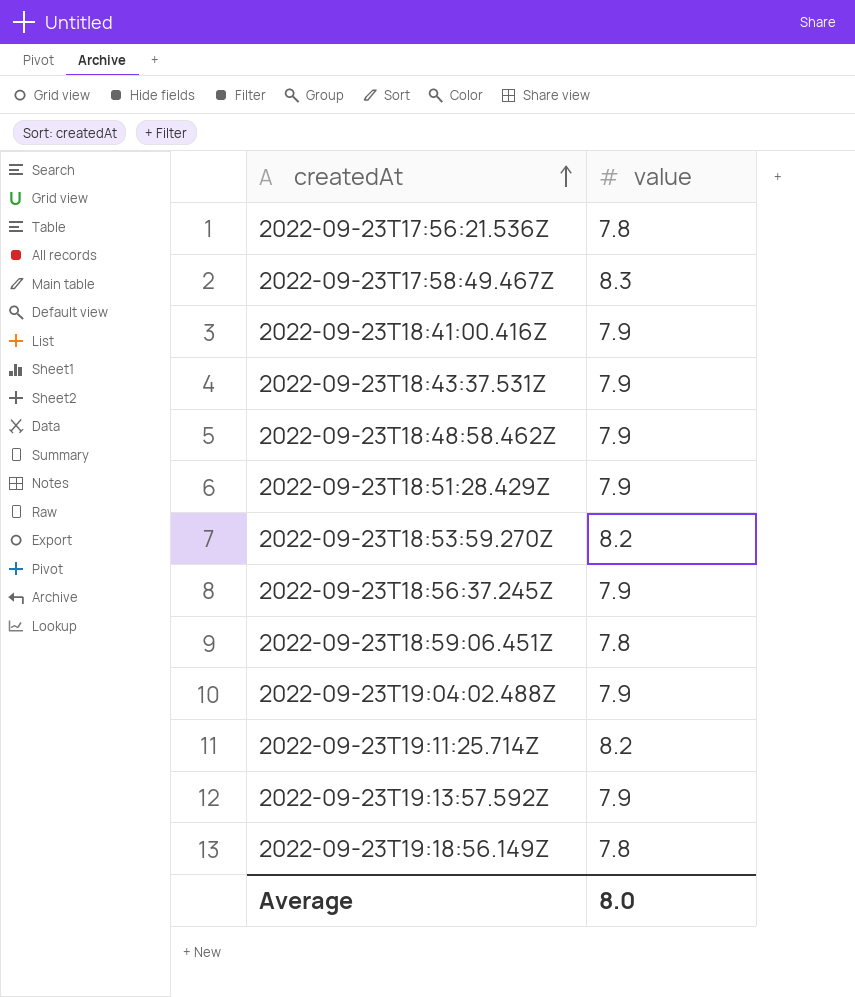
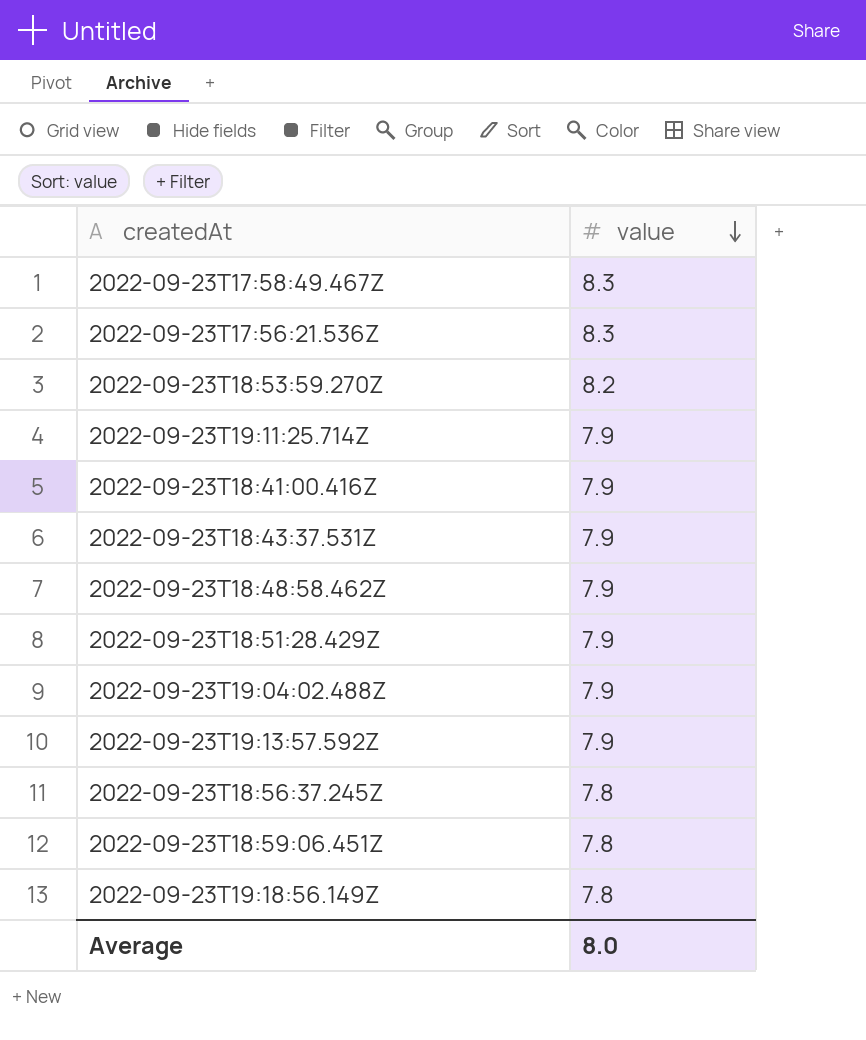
row order: createdAt ascending -> value descending
2022-09-23T17:56:21.536Z | value: 7.8 -> 8.3
2022-09-23T19:11:25.714Z | value: 8.2 -> 7.9
2022-09-23T18:56:37.245Z | value: 7.9 -> 7.8

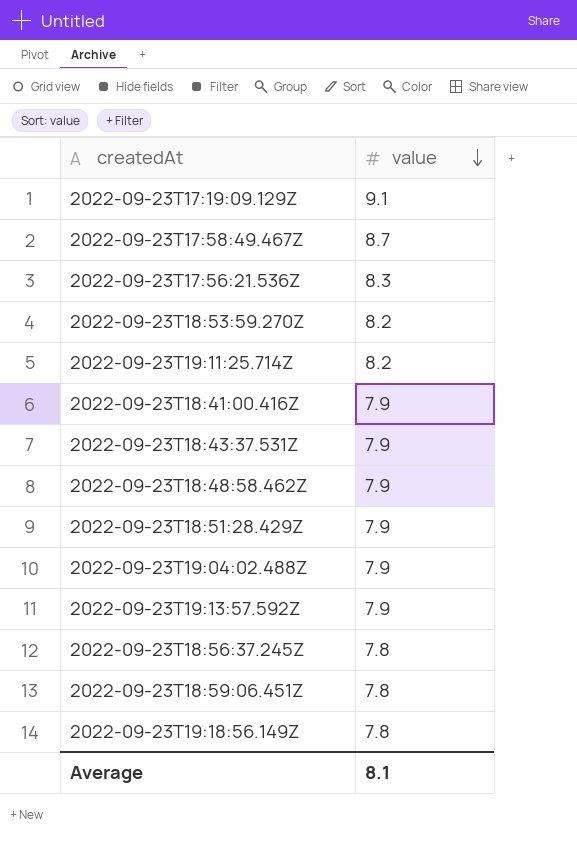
row 2022-09-23T17:19:09.129Z: none -> 9.1
2022-09-23T17:58:49.467Z | value: 8.3 -> 8.7
2022-09-23T19:11:25.714Z | value: 7.9 -> 8.2
Average | value: 8.0 -> 8.1

